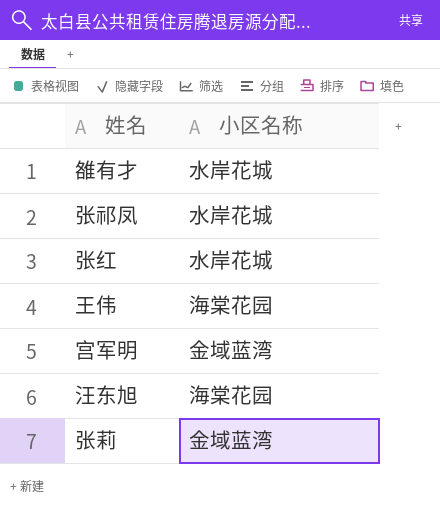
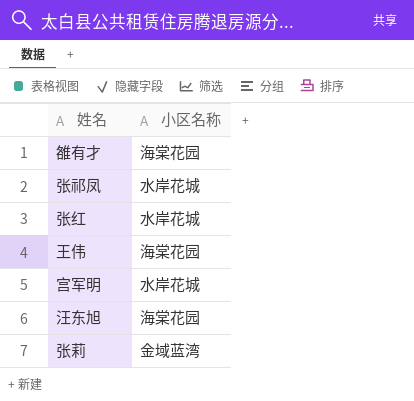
雒有才 | 小区名称: 水岸花城 -> 海棠花园
宫军明 | 小区名称: 金域蓝湾 -> 水岸花城

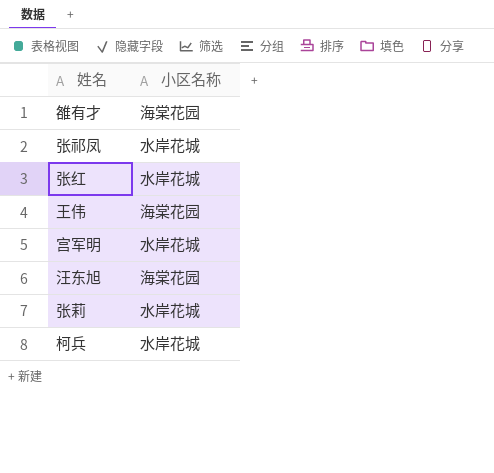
张莉 | 小区名称: 金域蓝湾 -> 水岸花城
row 柯兵: none -> 水岸花城

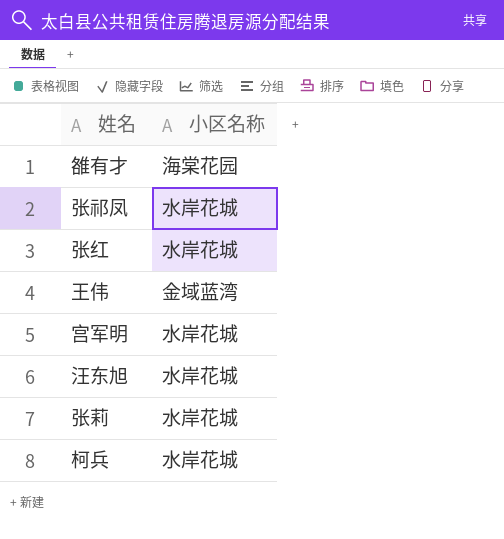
王伟 | 小区名称: 海棠花园 -> 金域蓝湾
汪东旭 | 小区名称: 海棠花园 -> 水岸花城

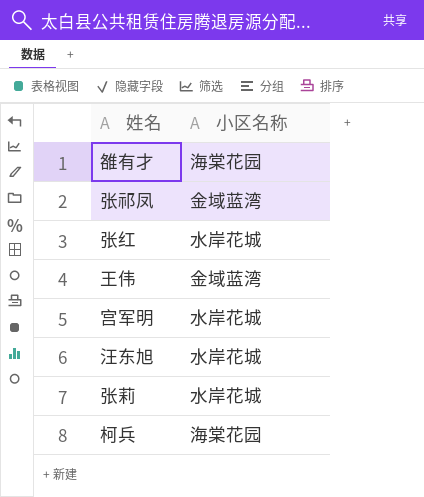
张祁凤 | 小区名称: 水岸花城 -> 金域蓝湾
柯兵 | 小区名称: 水岸花城 -> 海棠花园

